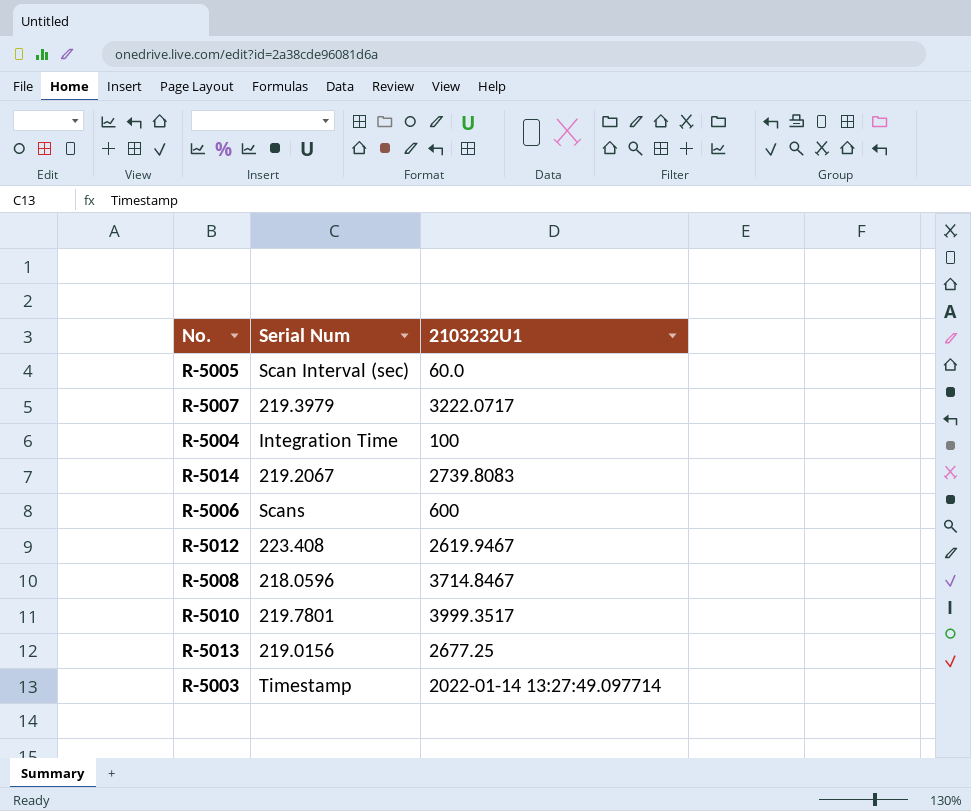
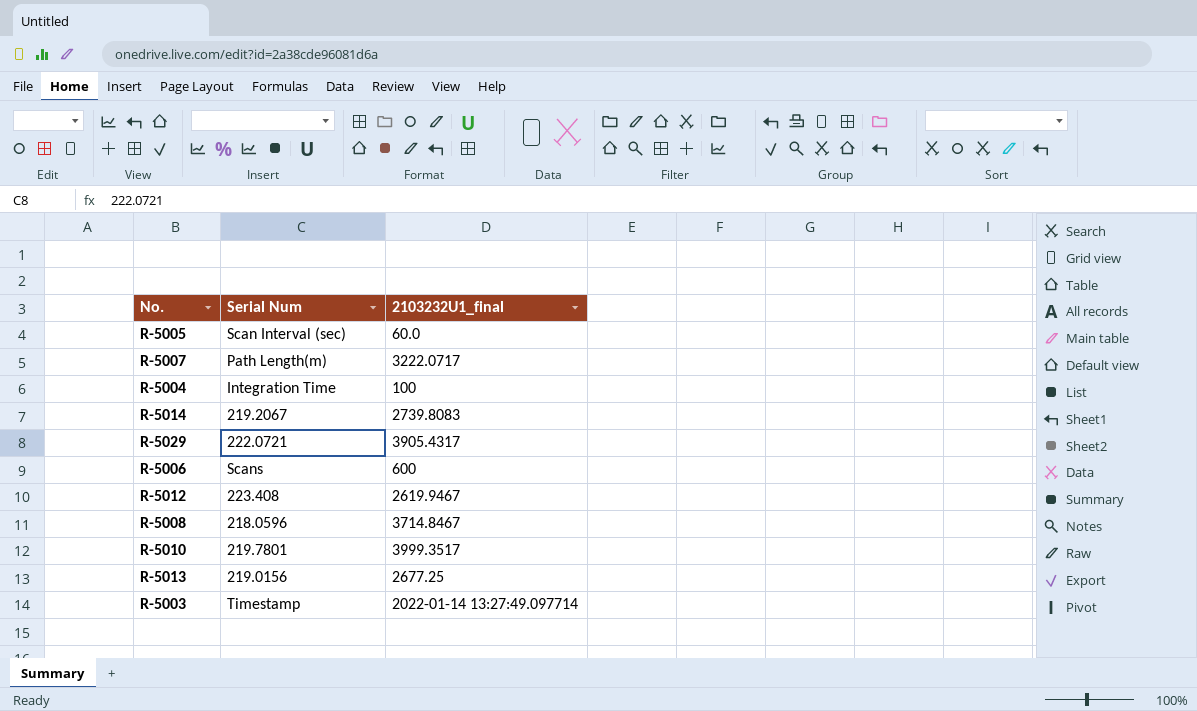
column name: 2103232U1 -> 2103232U1_final
R-5007 | Serial Num: 219.3979 -> Path Length(m)
row R-5029: none -> 222.0721 | 3905.4317

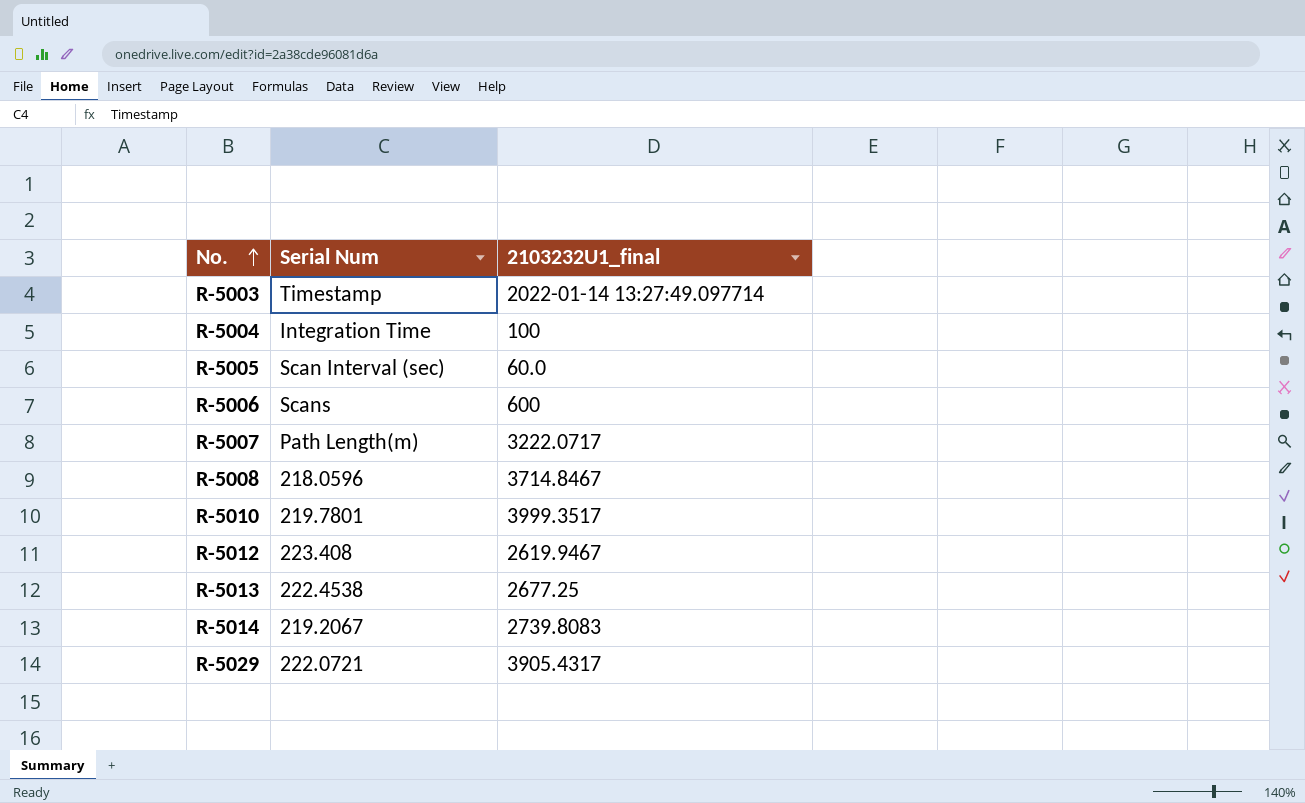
row order: none -> No. ascending
R-5013 | Serial Num: 219.0156 -> 222.4538

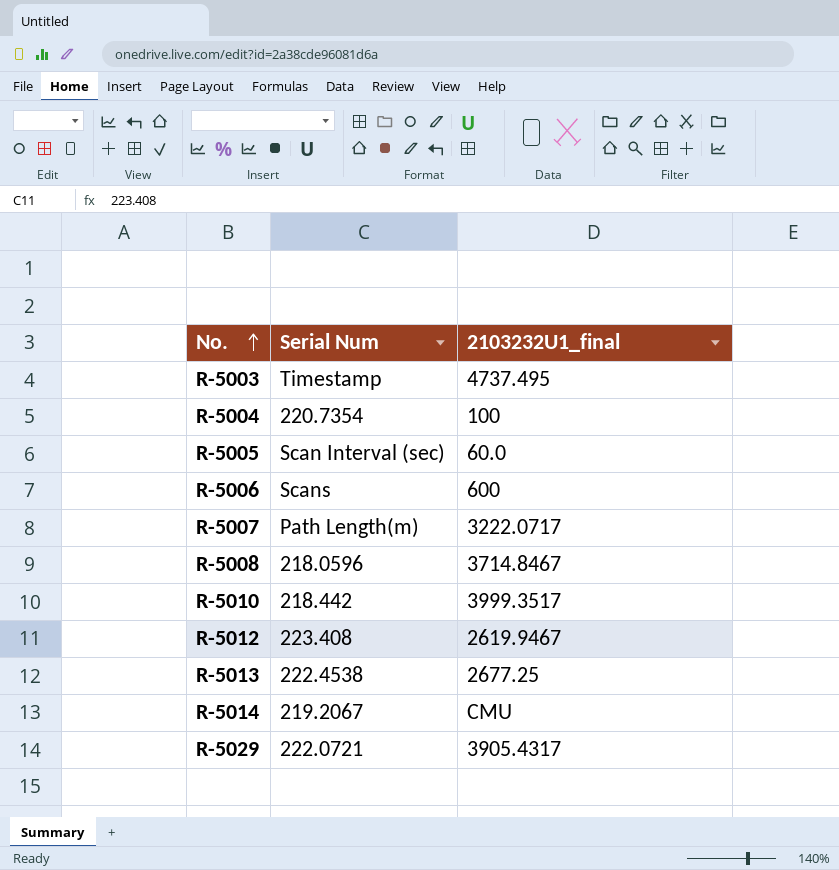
R-5003 | 2103232U1_final: 2022-01-14 13:27:49.097714 -> 4737.495
R-5004 | Serial Num: Integration Time -> 220.7354
R-5010 | Serial Num: 219.7801 -> 218.442
R-5014 | 2103232U1_final: 2739.8083 -> CMU

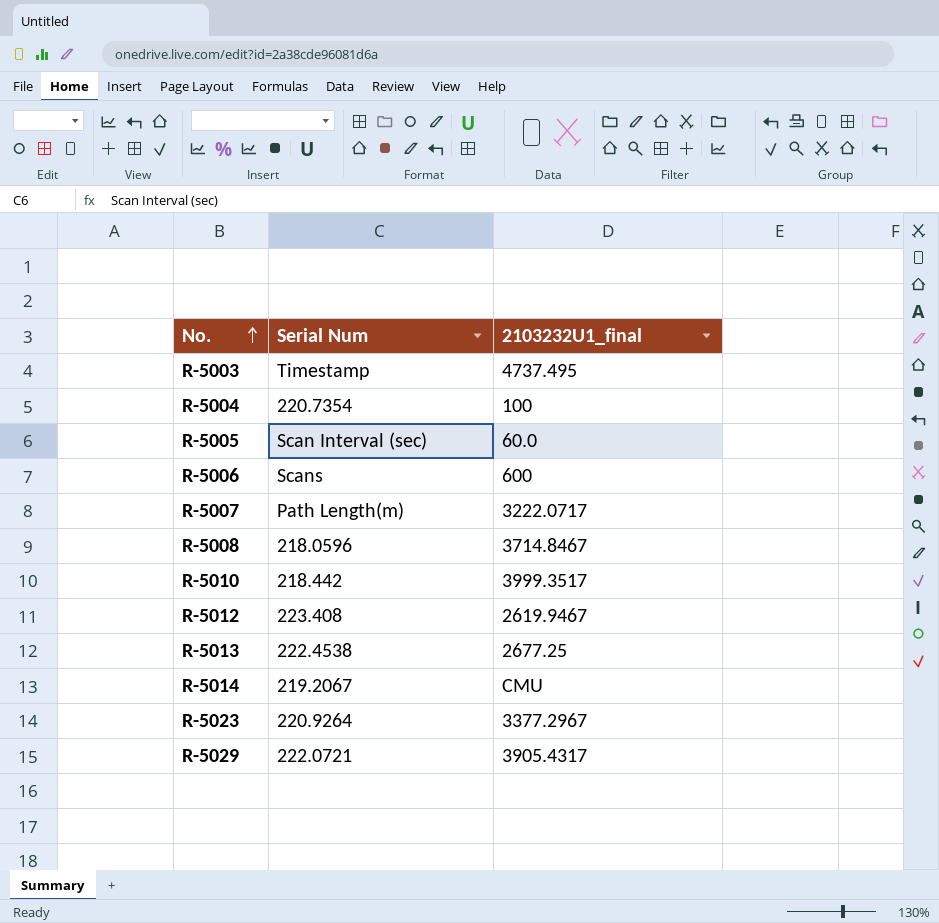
row R-5023: none -> 220.9264 | 3377.2967

